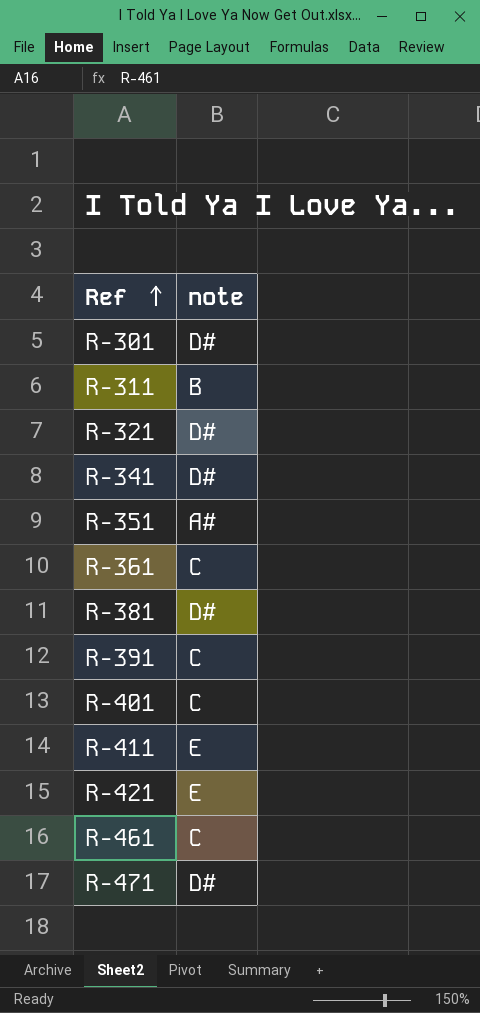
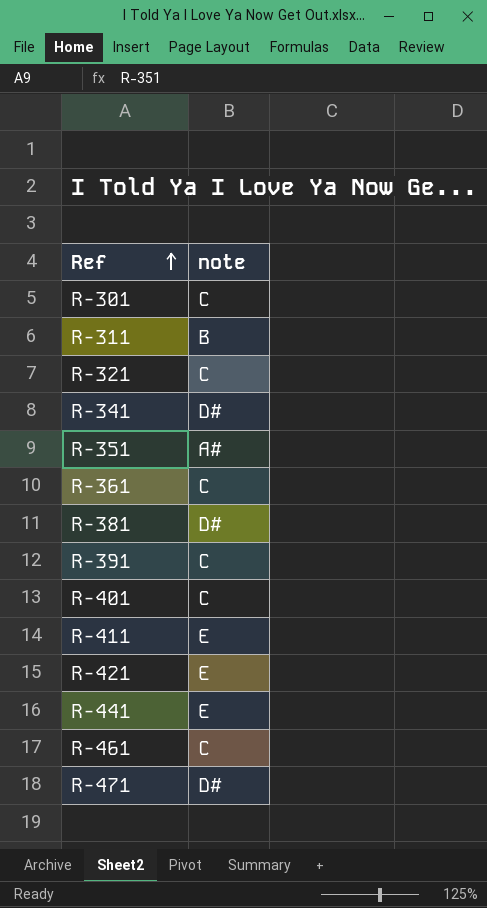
R-301 | note: D# -> C
R-321 | note: D# -> C
row R-441: none -> E

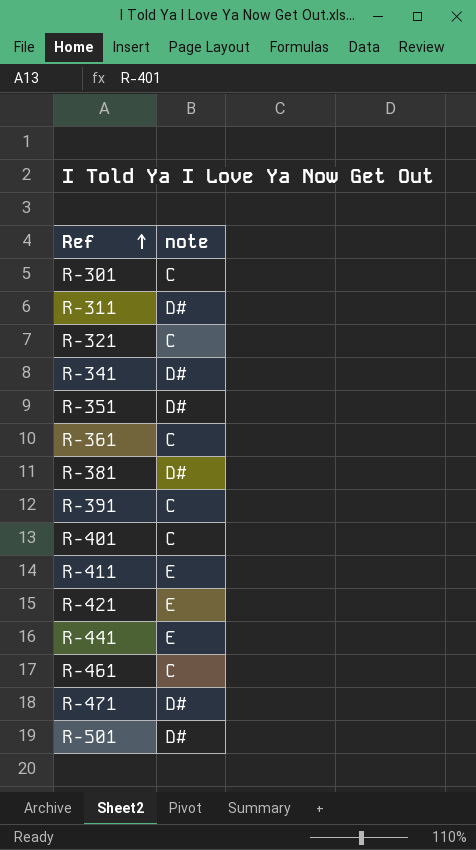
R-311 | note: B -> D#
R-351 | note: A# -> D#
row R-501: none -> D#

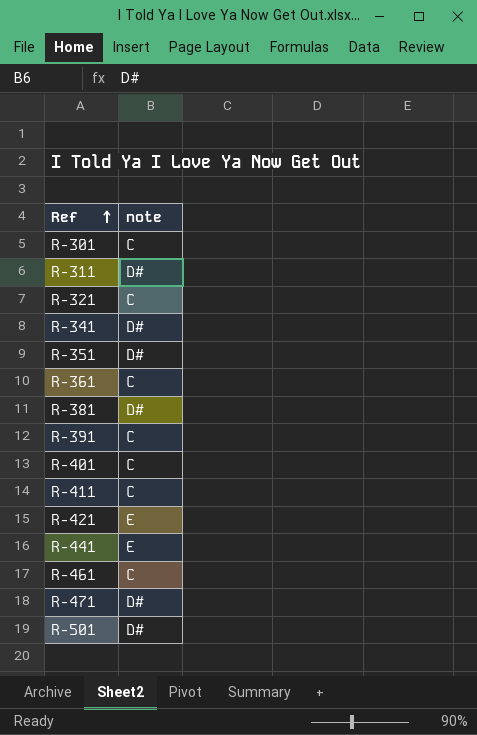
R-411 | note: E -> C

